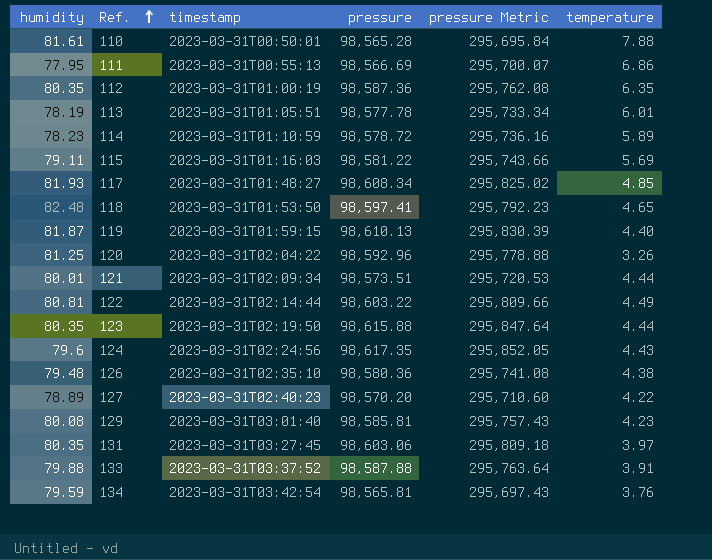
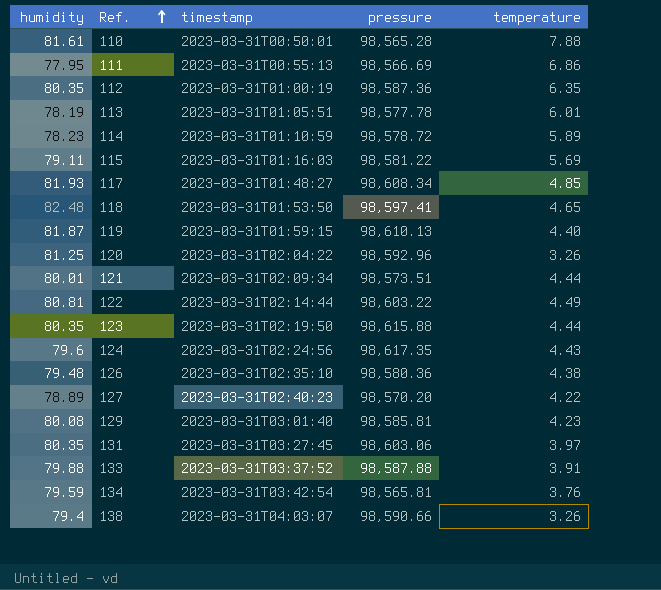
column pressure Metric | formula: [pressure] * 3 -> none
row 138: none -> 79.4 | 2023-03-31T04:03:07 | 98,590.66 | 3.26

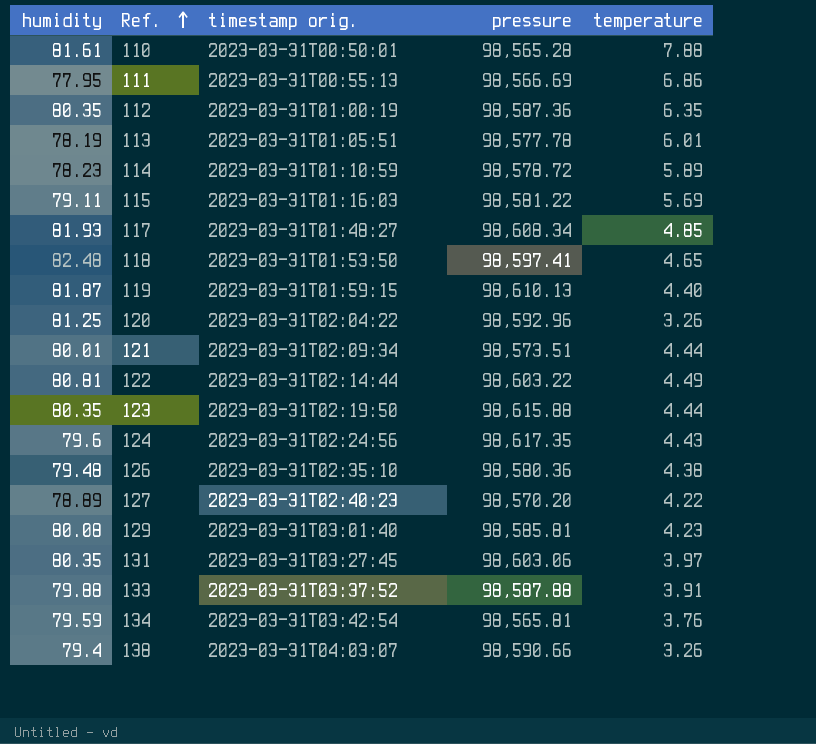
column name: timestamp -> timestamp orig.

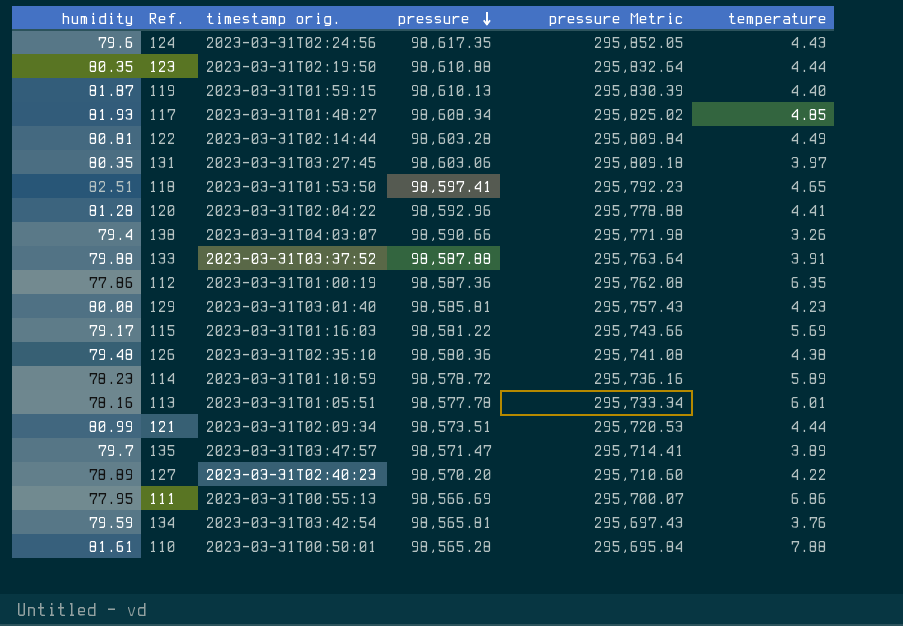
row order: Ref. ascending -> pressure descending
column pressure Metric | formula: none -> [pressure] * 3
123 | pressure: 98,615.88 -> 98,610.88
122 | pressure: 98,603.22 -> 98,603.28
118 | humidity: 82.48 -> 82.51
120 | humidity: 81.25 -> 81.28
120 | temperature: 3.26 -> 4.41
112 | humidity: 80.35 -> 77.86
115 | humidity: 79.11 -> 79.17
113 | humidity: 78.19 -> 78.16
121 | humidity: 80.01 -> 80.99
row 135: none -> 79.7 | 2023-03-31T03:47:57 | 98,571.47 | 295,714.41 | 3.89

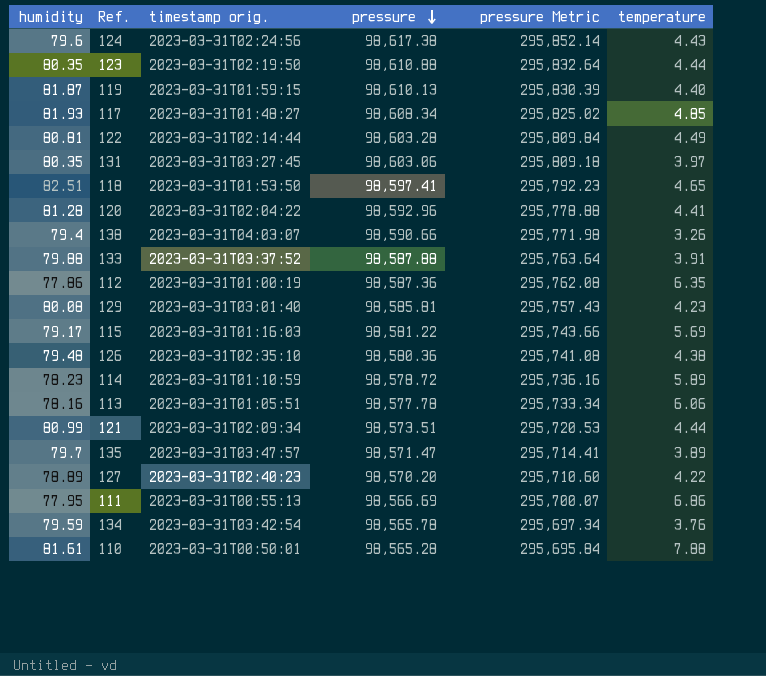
124 | pressure: 98,617.35 -> 98,617.38
124 | pressure Metric: 295,852.05 -> 295,852.14
113 | temperature: 6.01 -> 6.06
134 | pressure: 98,565.81 -> 98,565.78
134 | pressure Metric: 295,697.43 -> 295,697.34

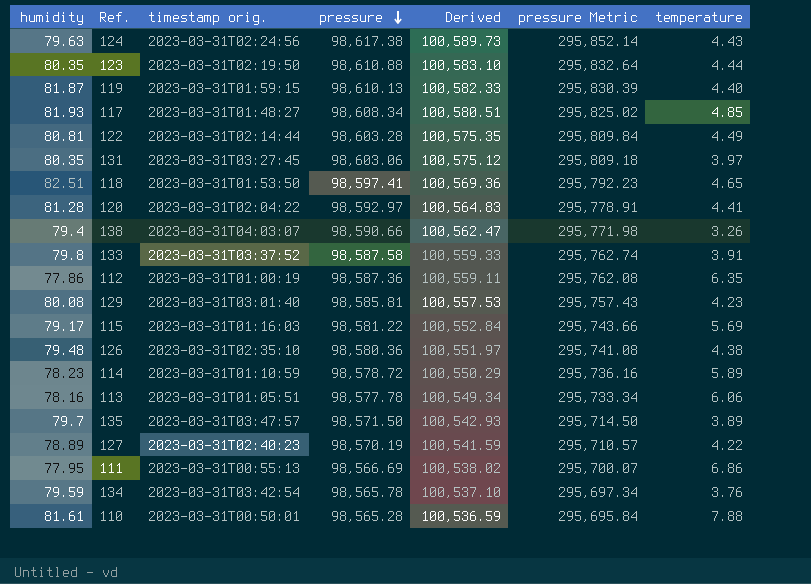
column Derived | formula: none -> [pressure] * 1.02
row 121: 80.99 | 2023-03-31T02:09:34 | 98,573.51 | 295,720.53 | 4.44 -> none
124 | humidity: 79.6 -> 79.63
120 | pressure: 98,592.96 -> 98,592.97
120 | pressure Metric: 295,778.88 -> 295,778.91
133 | humidity: 79.88 -> 79.8
133 | pressure: 98,587.88 -> 98,587.58
133 | pressure Metric: 295,763.64 -> 295,762.74
135 | pressure: 98,571.47 -> 98,571.50
135 | pressure Metric: 295,714.41 -> 295,714.50
127 | pressure: 98,570.20 -> 98,570.19
127 | pressure Metric: 295,710.60 -> 295,710.57

